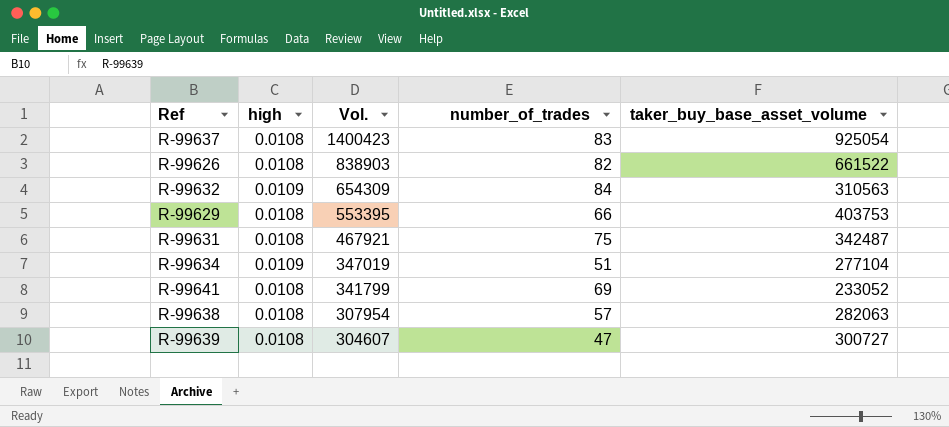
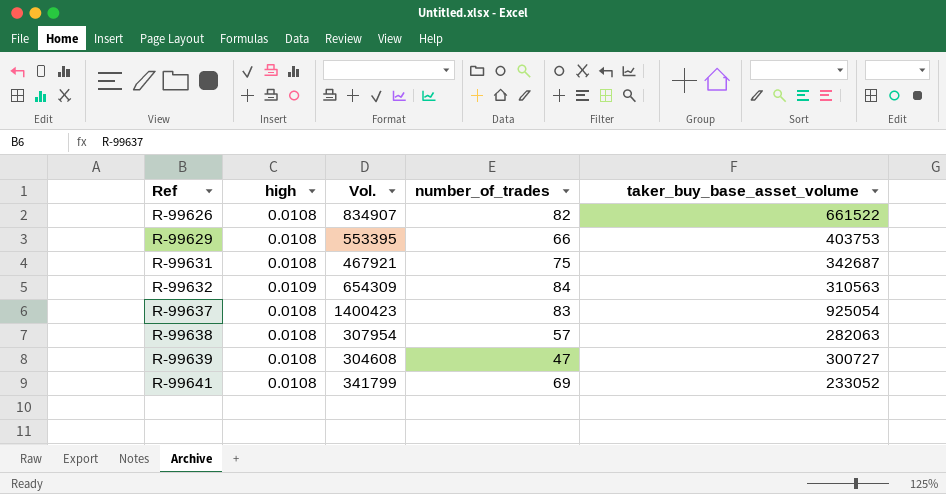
row order: Vol. descending -> Ref ascending
row R-99634: 0.0109 | 347019 | 51 | 277104 -> none
R-99626 | Vol.: 838903 -> 834907
R-99631 | taker_buy_base_asset_volume: 342487 -> 342687
R-99639 | Vol.: 304607 -> 304608

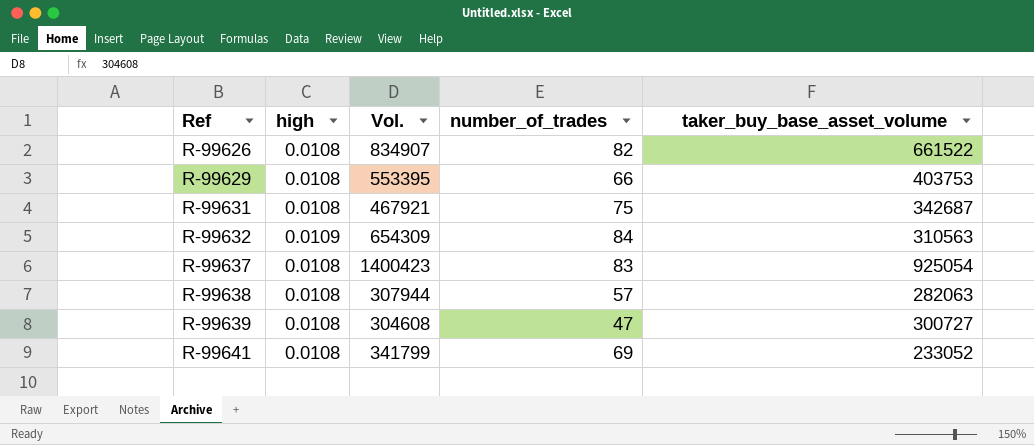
R-99638 | Vol.: 307954 -> 307944

